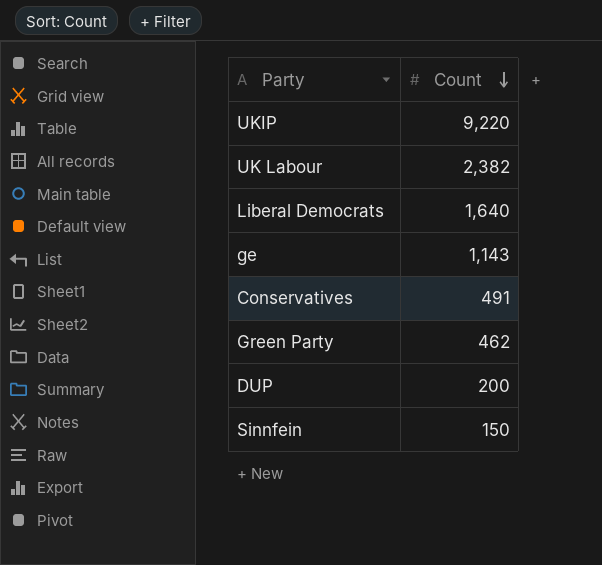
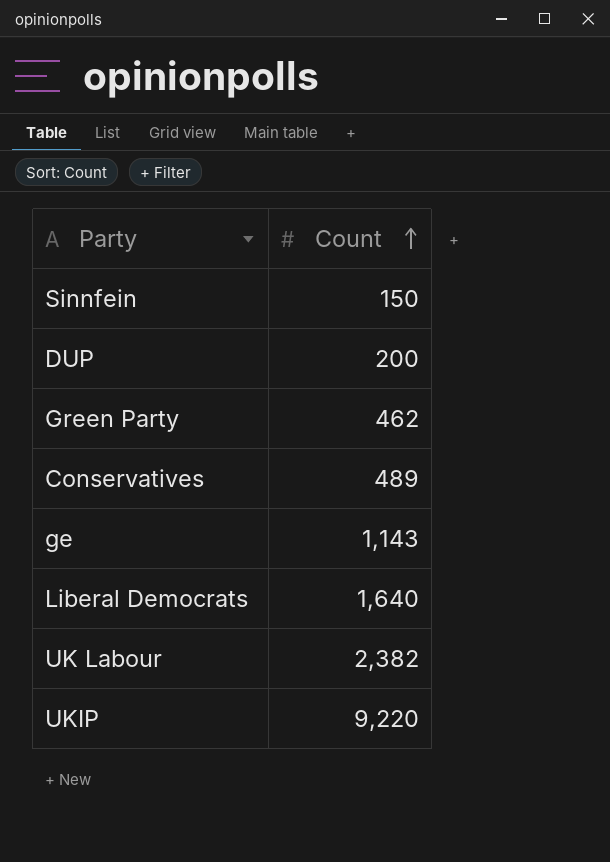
row order: Count descending -> Count ascending
Conservatives | Count: 491 -> 489

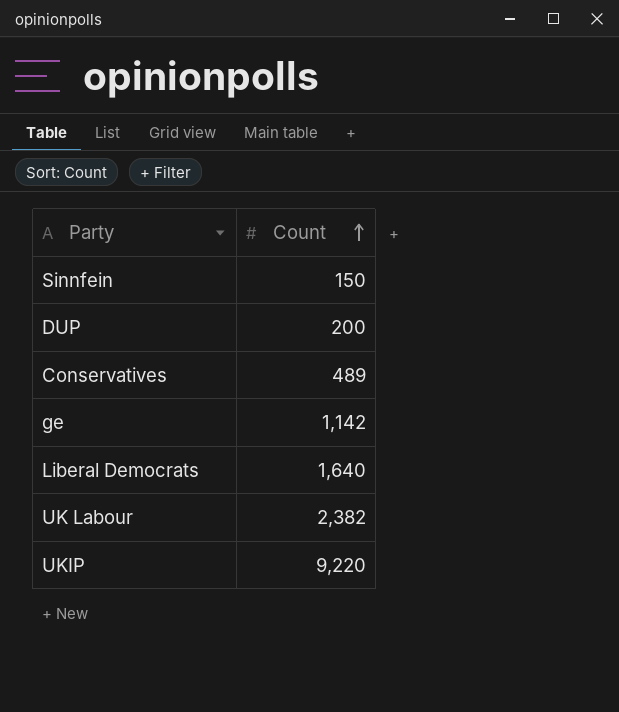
row Green Party: 462 -> none
ge | Count: 1,143 -> 1,142

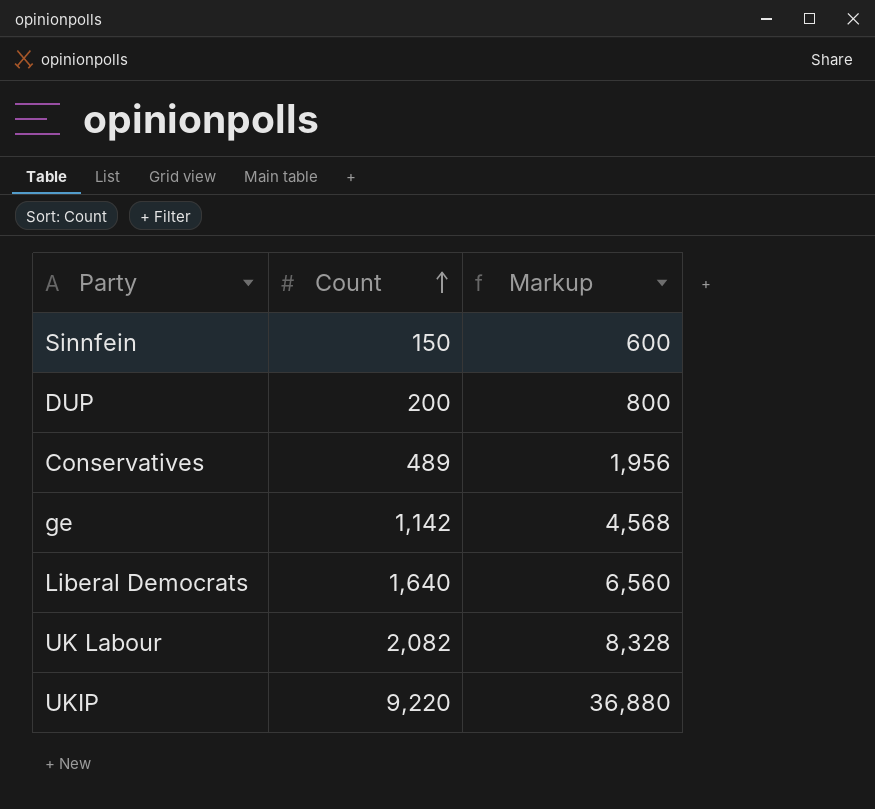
column Markup | formula: none -> [Count] * 4
UK Labour | Count: 2,382 -> 2,082

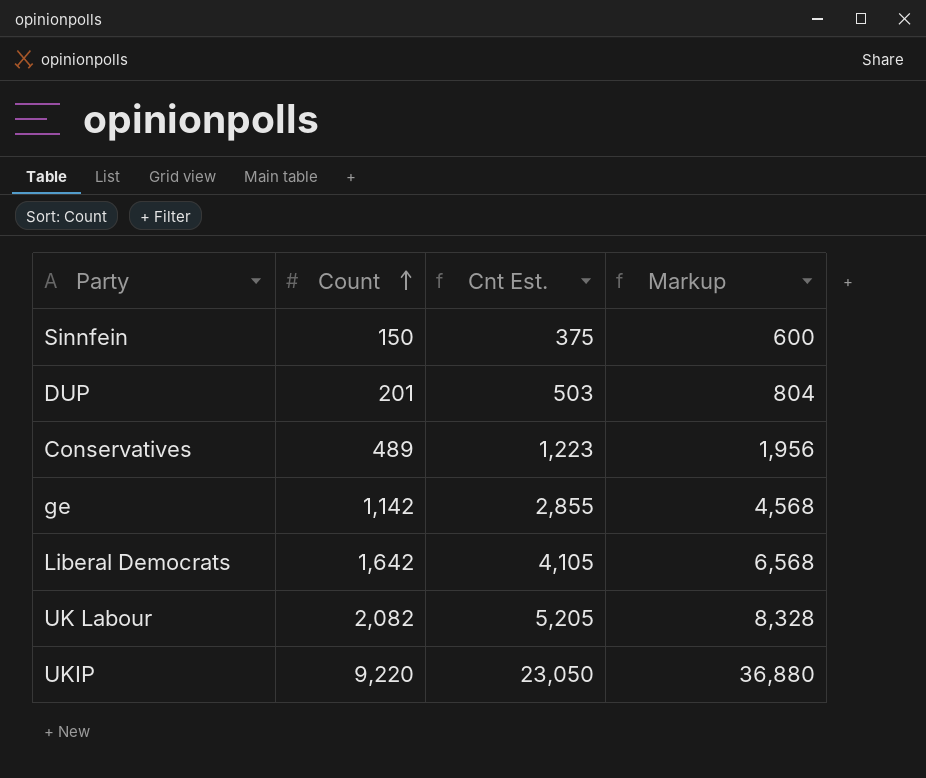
column Cnt Est. | formula: none -> [Count] * 2.5
DUP | Count: 200 -> 201
DUP | Markup: 800 -> 804
Liberal Democrats | Count: 1,640 -> 1,642
Liberal Democrats | Markup: 6,560 -> 6,568

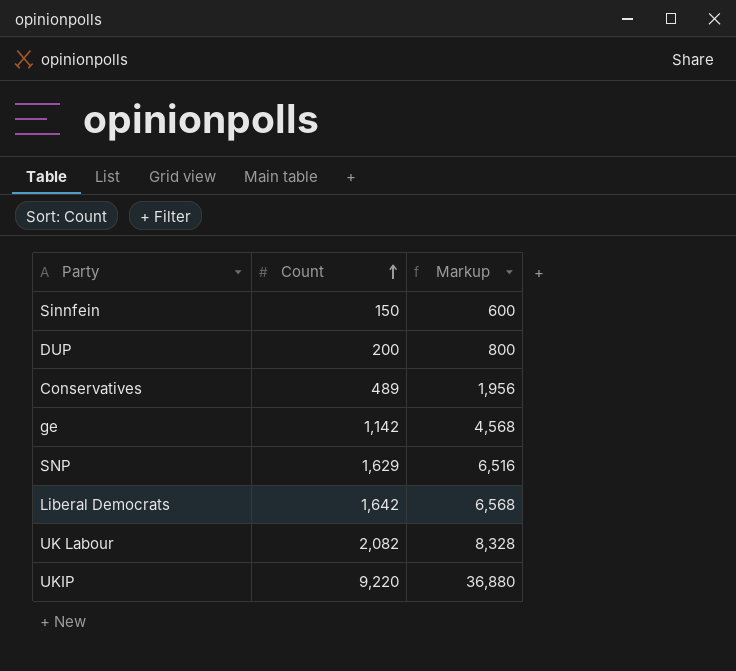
column Cnt Est. | formula: [Count] * 2.5 -> none
DUP | Count: 201 -> 200
DUP | Markup: 804 -> 800
row SNP: none -> 1,629 | 6,516

